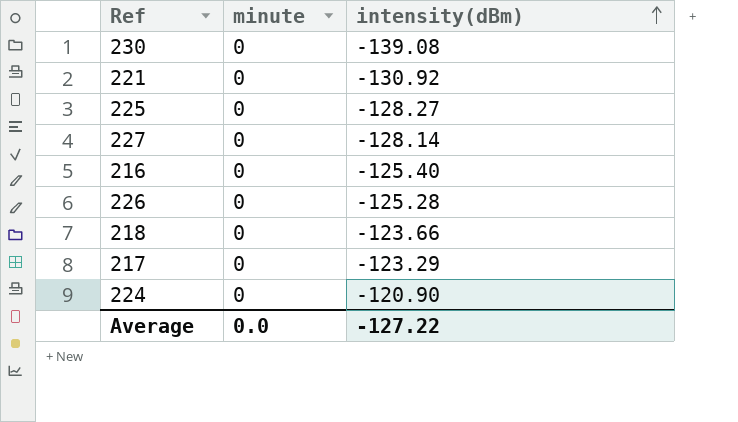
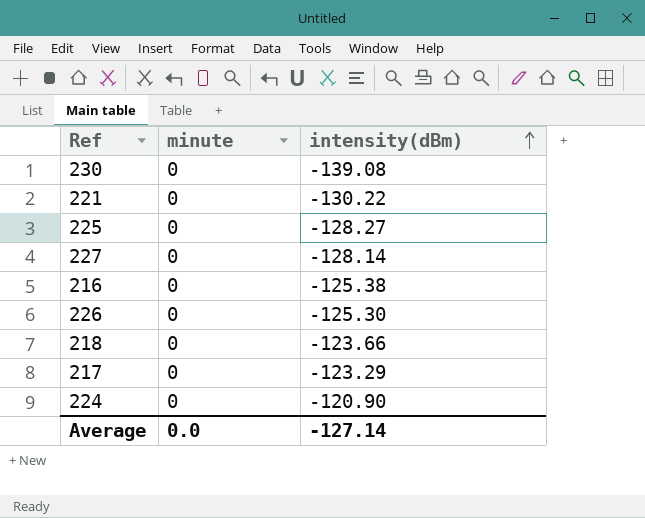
221 | intensity(dBm): -130.92 -> -130.22
216 | intensity(dBm): -125.40 -> -125.38
226 | intensity(dBm): -125.28 -> -125.30
Average | intensity(dBm): -127.22 -> -127.14

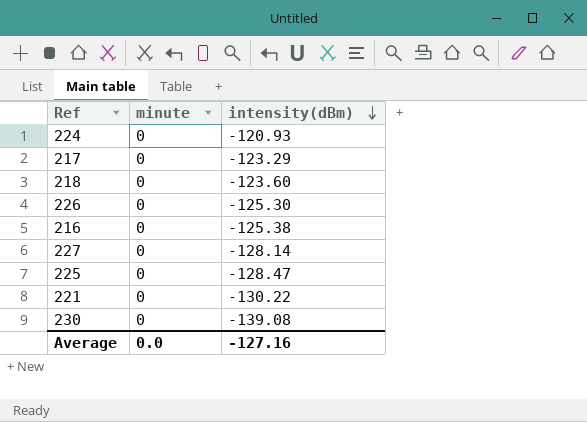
row order: intensity(dBm) ascending -> intensity(dBm) descending
224 | intensity(dBm): -120.90 -> -120.93
218 | intensity(dBm): -123.66 -> -123.60
225 | intensity(dBm): -128.27 -> -128.47
Average | intensity(dBm): -127.14 -> -127.16

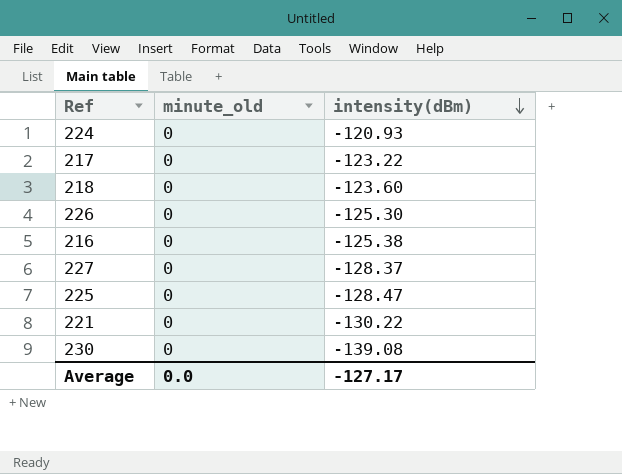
column name: minute -> minute_old
217 | intensity(dBm): -123.29 -> -123.22
227 | intensity(dBm): -128.14 -> -128.37
Average | intensity(dBm): -127.16 -> -127.17

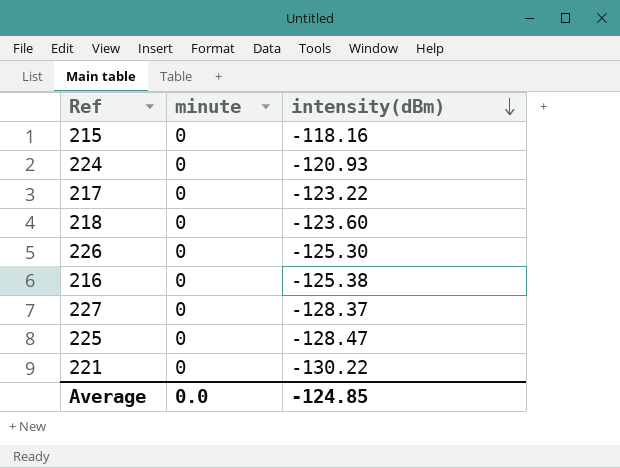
column name: minute_old -> minute
row 230: 0 | -139.08 -> none
row 215: none -> 0 | -118.16
Average | intensity(dBm): -127.17 -> -124.85

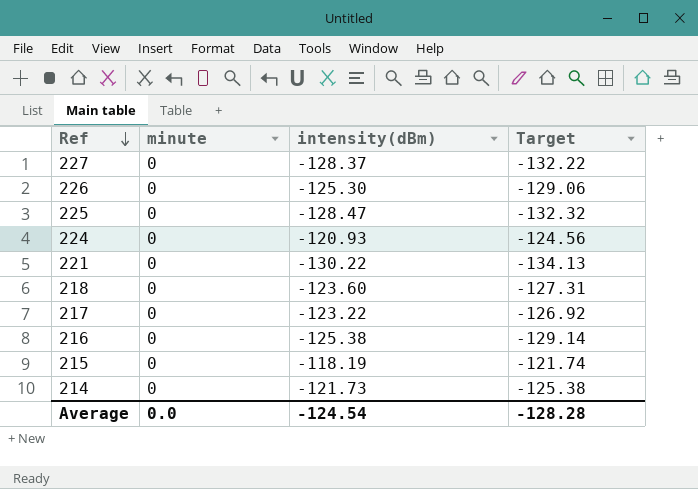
row order: intensity(dBm) descending -> Ref descending
column Target | formula: none -> [intensity(dBm)] * 1.03
215 | intensity(dBm): -118.16 -> -118.19
row 214: none -> 0 | -121.73 | -125.38
Average | intensity(dBm): -124.85 -> -124.54

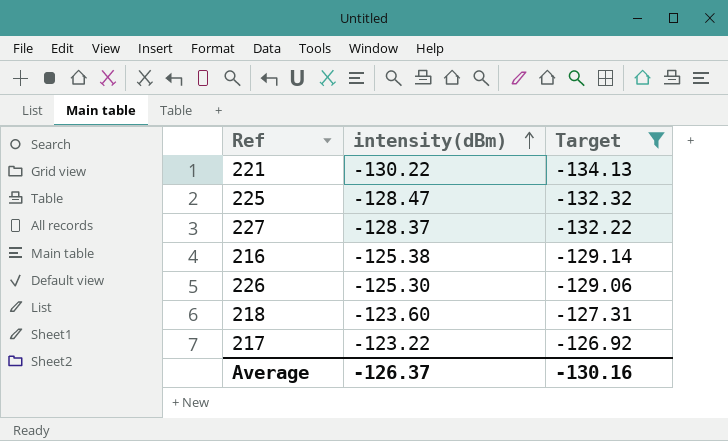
filter: none -> Target <= -126.92
row order: Ref descending -> intensity(dBm) ascending
column minute | position: 2 -> none
Average | intensity(dBm): -124.54 -> -126.37
Average | Target: -128.28 -> -130.16

